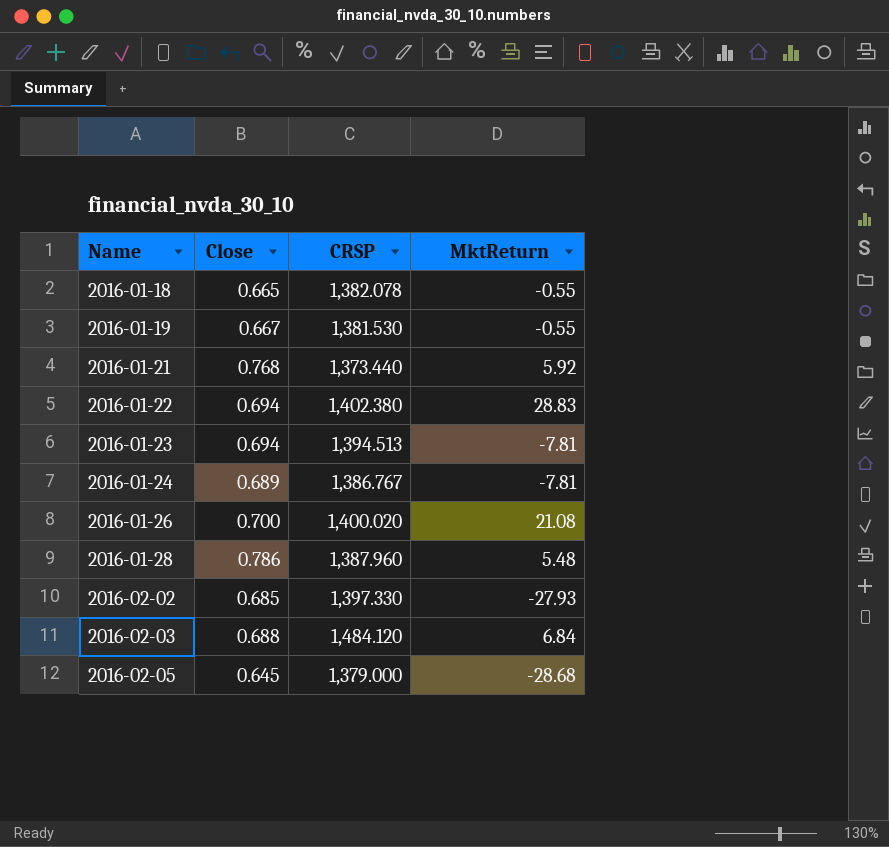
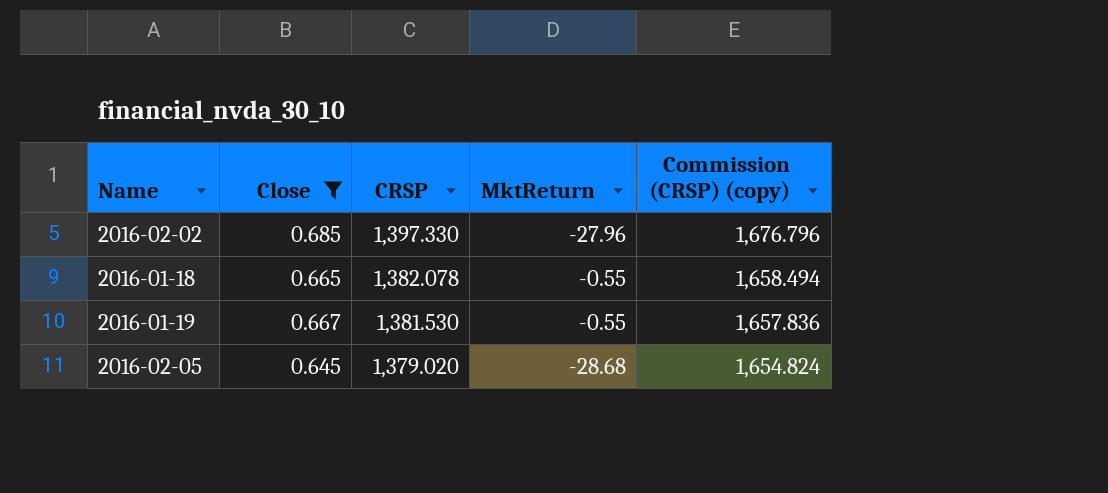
filter: none -> Close <= 0.685
row order: Name ascending -> CRSP descending
column Commission (CRSP) (copy) | formula: none -> [CRSP] * 1.2
2016-02-02 | MktReturn: -27.93 -> -27.96
2016-02-05 | CRSP: 1,379.000 -> 1,379.020

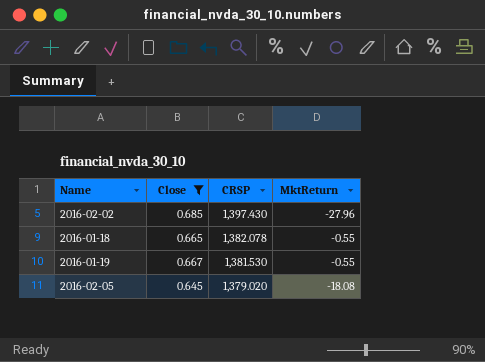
column Commission (CRSP) (copy) | formula: [CRSP] * 1.2 -> none
2016-02-02 | CRSP: 1,397.330 -> 1,397.430
2016-02-05 | MktReturn: -28.68 -> -18.08

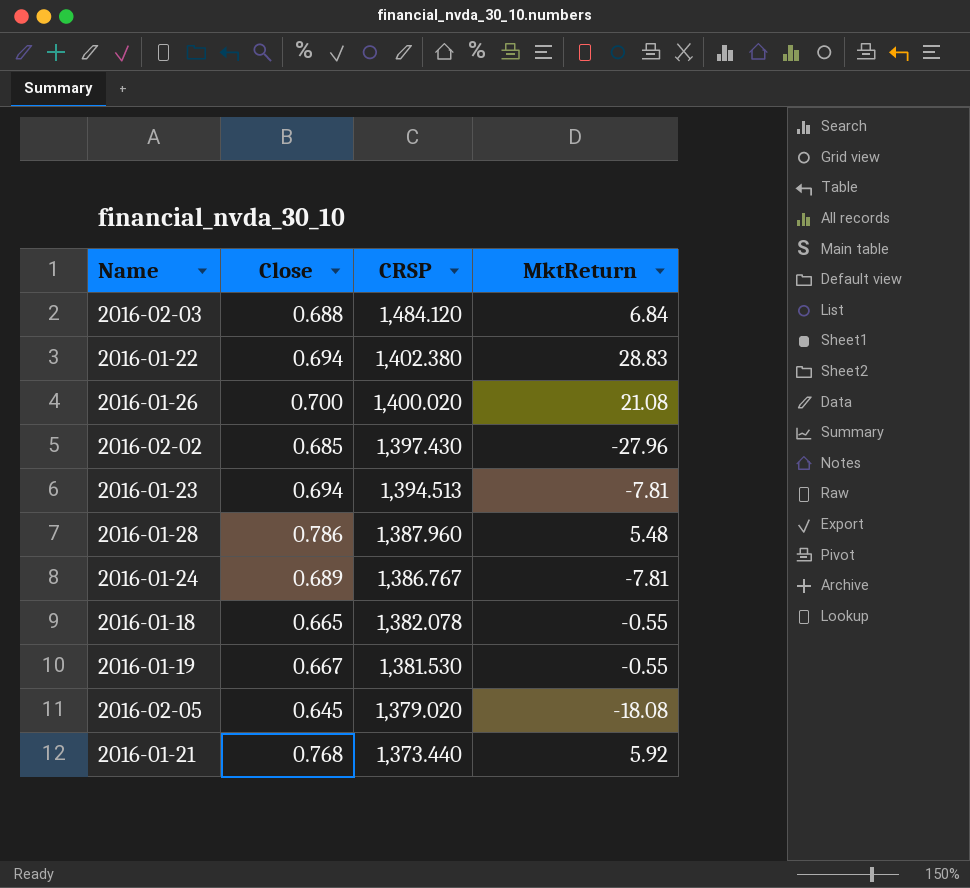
filter: Close <= 0.685 -> none

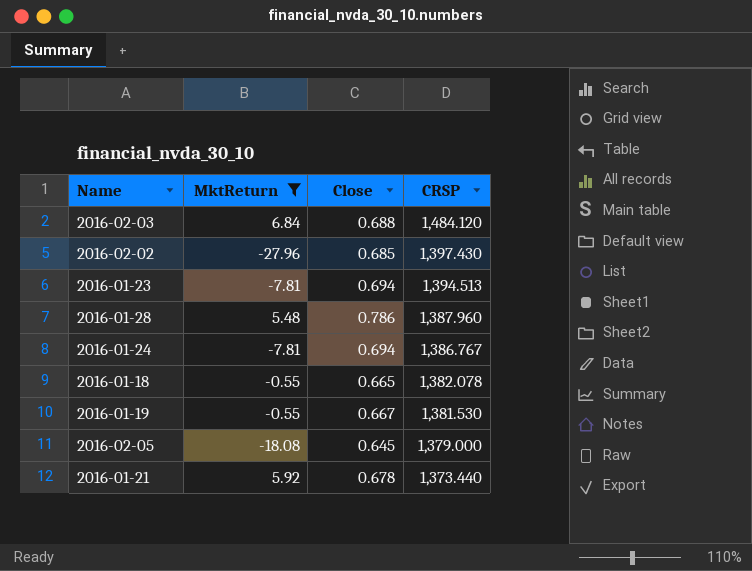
filter: none -> MktReturn <= 6.84
column MktReturn | position: 4 -> 2
2016-01-24 | Close: 0.689 -> 0.694
2016-02-05 | CRSP: 1,379.020 -> 1,379.000
2016-01-21 | Close: 0.768 -> 0.678

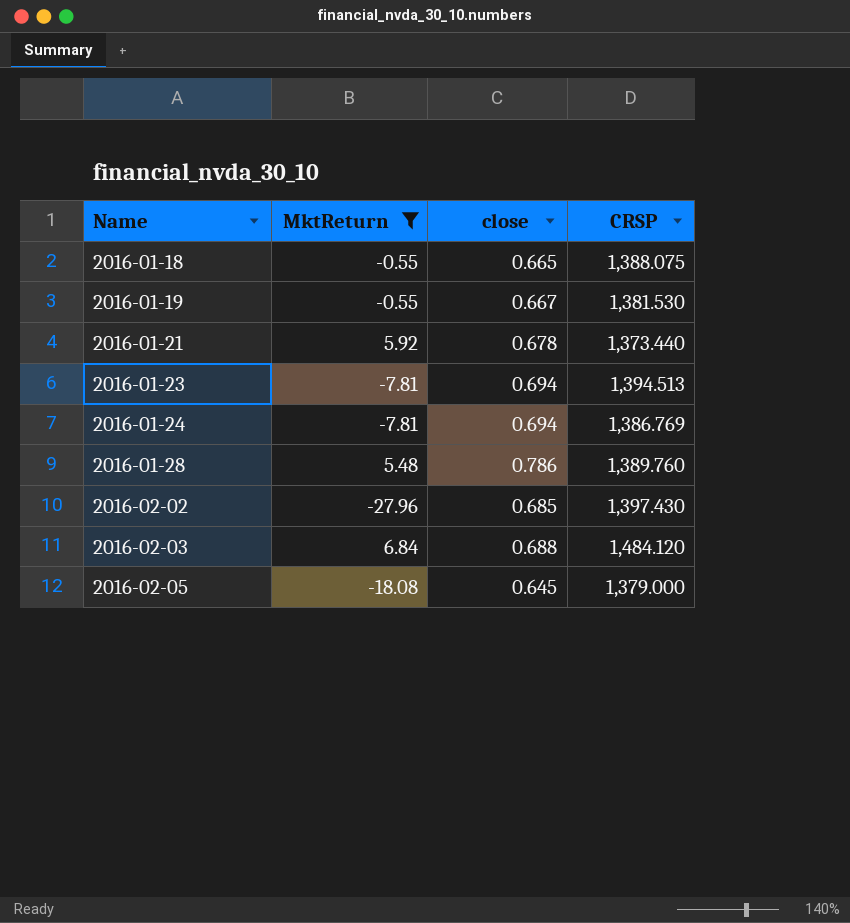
row order: CRSP descending -> Name ascending
column name: Close -> close
2016-01-18 | CRSP: 1,382.078 -> 1,388.075
2016-01-24 | CRSP: 1,386.767 -> 1,386.769
2016-01-28 | CRSP: 1,387.960 -> 1,389.760

